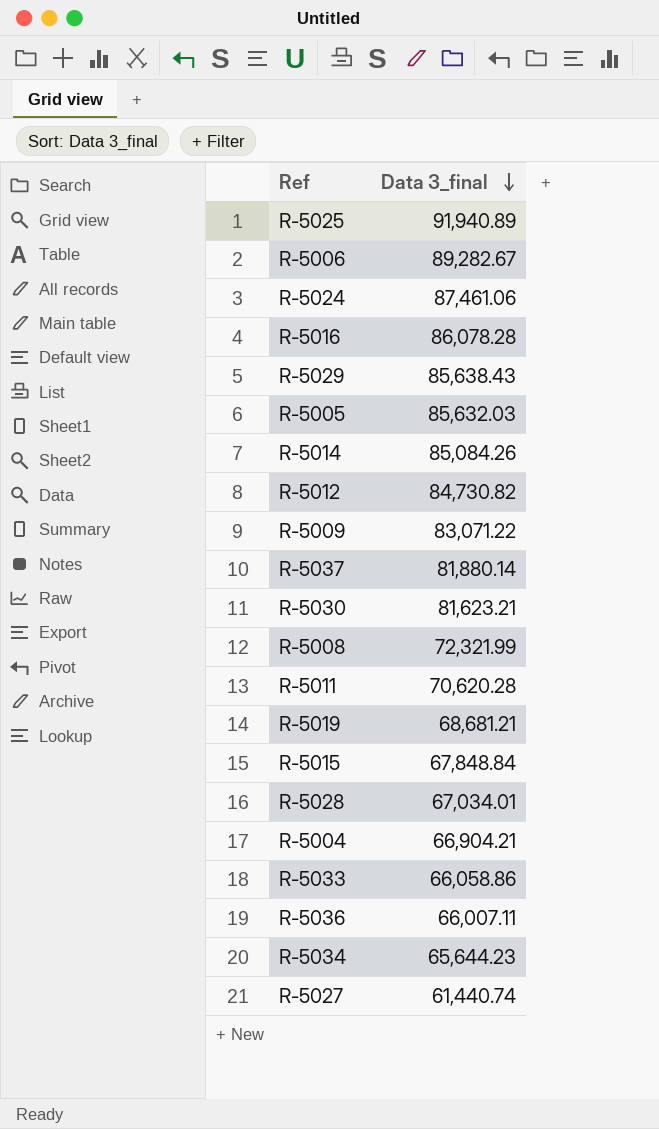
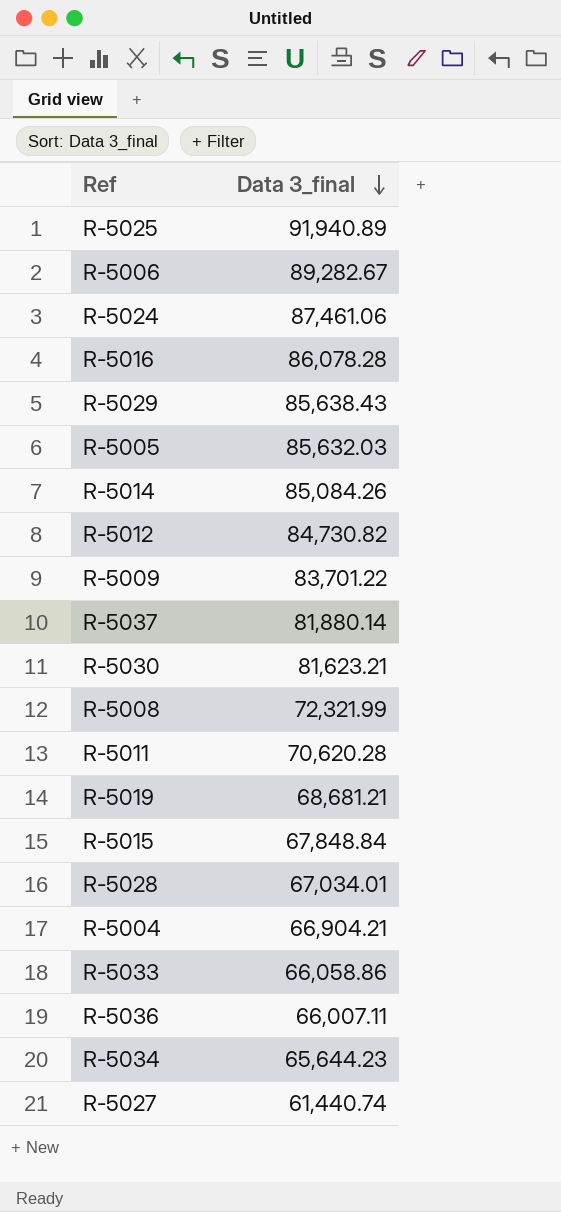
R-5009 | Data 3_final: 83,071.22 -> 83,701.22

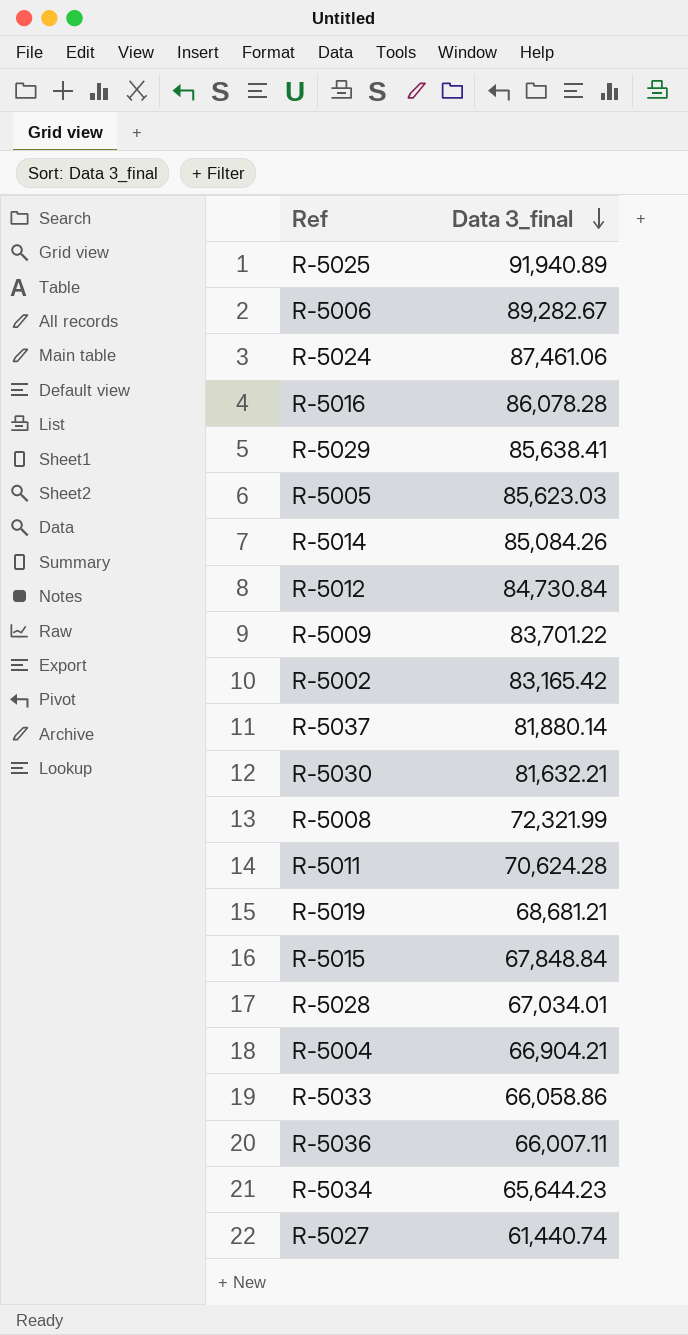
R-5029 | Data 3_final: 85,638.43 -> 85,638.41
R-5005 | Data 3_final: 85,632.03 -> 85,623.03
R-5012 | Data 3_final: 84,730.82 -> 84,730.84
row R-5002: none -> 83,165.42
R-5030 | Data 3_final: 81,623.21 -> 81,632.21
R-5011 | Data 3_final: 70,620.28 -> 70,624.28

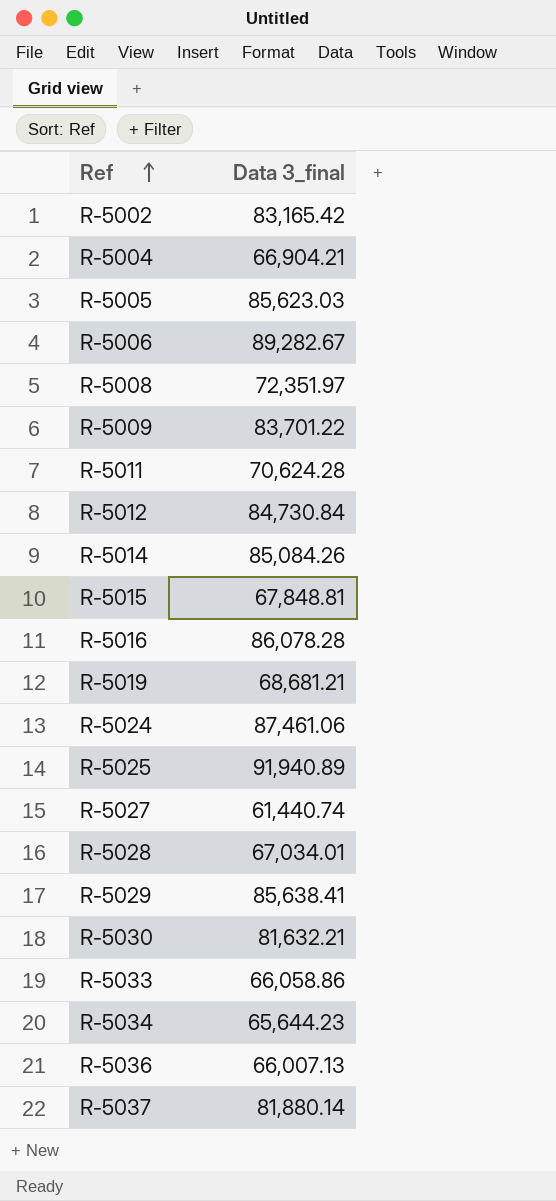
row order: Data 3_final descending -> Ref ascending
R-5008 | Data 3_final: 72,321.99 -> 72,351.97
R-5015 | Data 3_final: 67,848.84 -> 67,848.81
R-5036 | Data 3_final: 66,007.11 -> 66,007.13

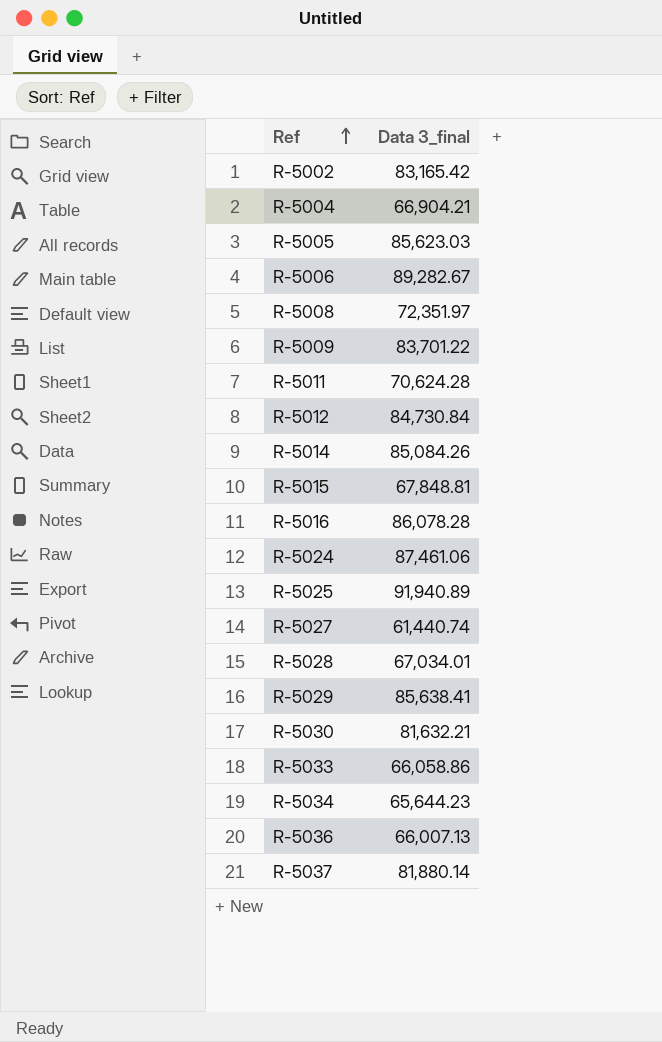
row R-5019: 68,681.21 -> none

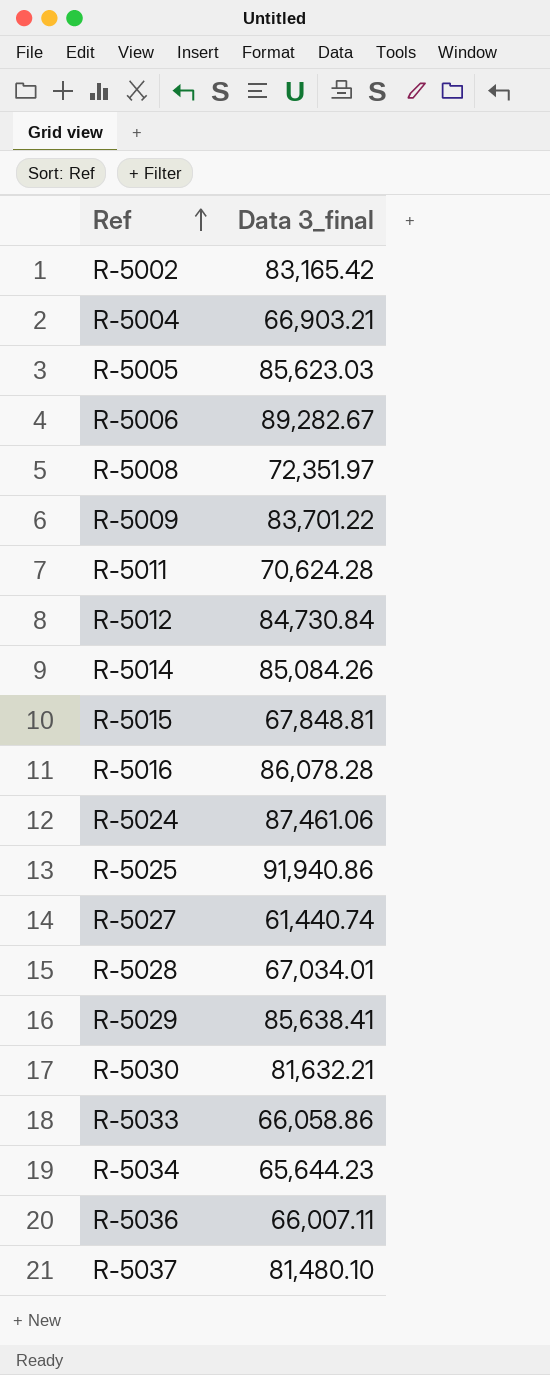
R-5004 | Data 3_final: 66,904.21 -> 66,903.21
R-5025 | Data 3_final: 91,940.89 -> 91,940.86
R-5036 | Data 3_final: 66,007.13 -> 66,007.11
R-5037 | Data 3_final: 81,880.14 -> 81,480.10

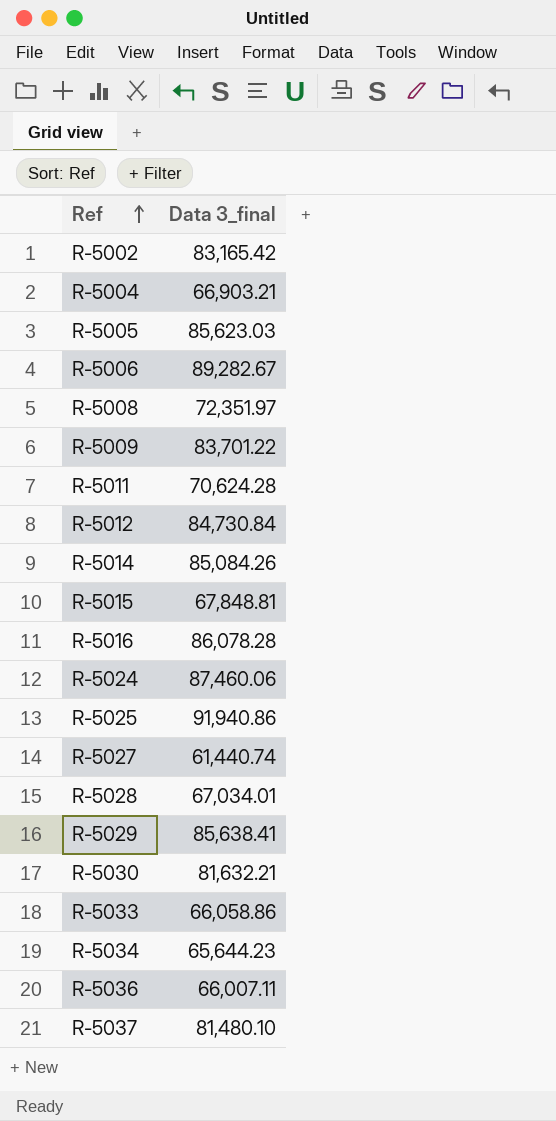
R-5024 | Data 3_final: 87,461.06 -> 87,460.06

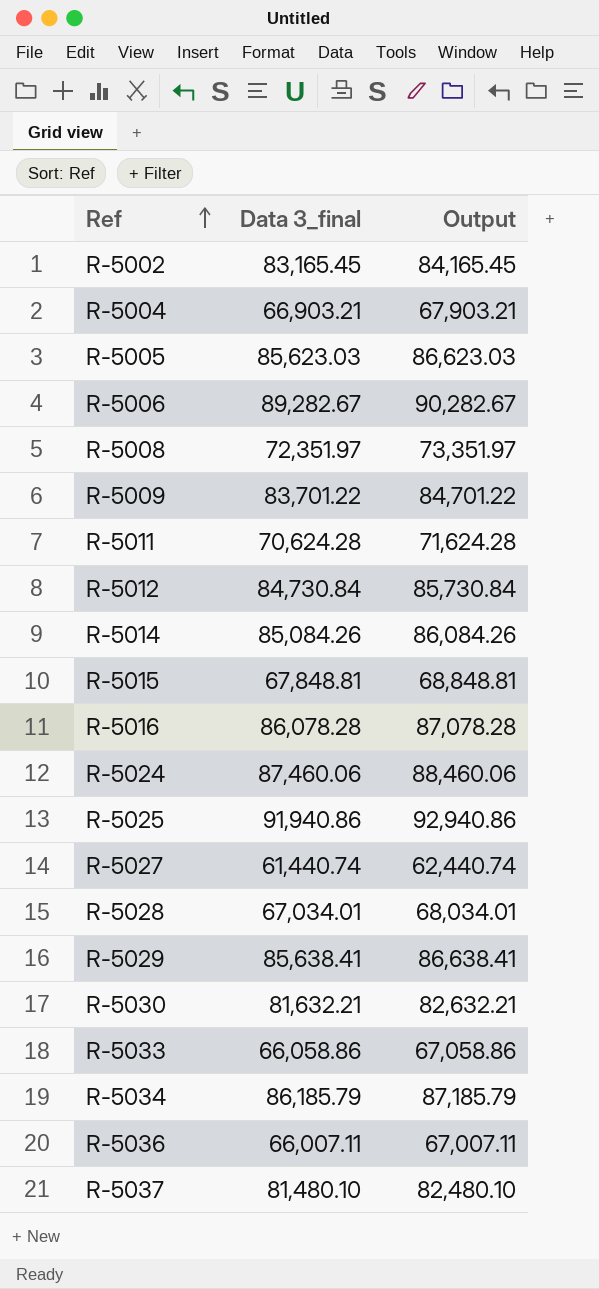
column Output | formula: none -> [Data 3_final] + 1000
R-5002 | Data 3_final: 83,165.42 -> 83,165.45
R-5034 | Data 3_final: 65,644.23 -> 86,185.79

